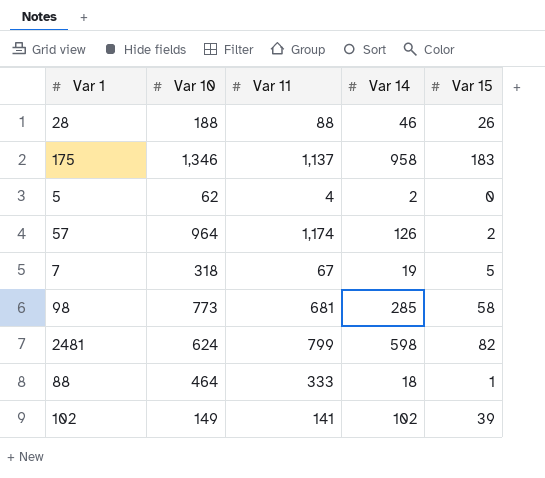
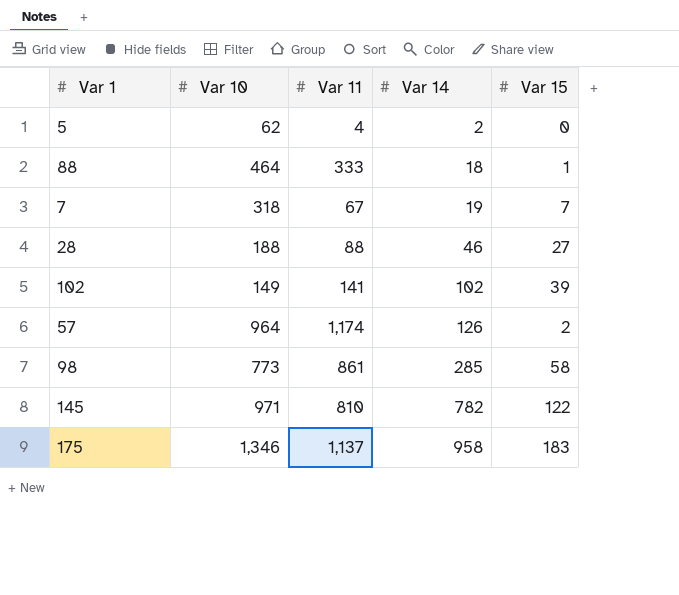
row order: none -> Var 14 ascending
row 2481: 624 | 799 | 598 | 82 -> none
7 | Var 15: 5 -> 7
28 | Var 15: 26 -> 27
98 | Var 11: 681 -> 861
row 145: none -> 971 | 810 | 782 | 122

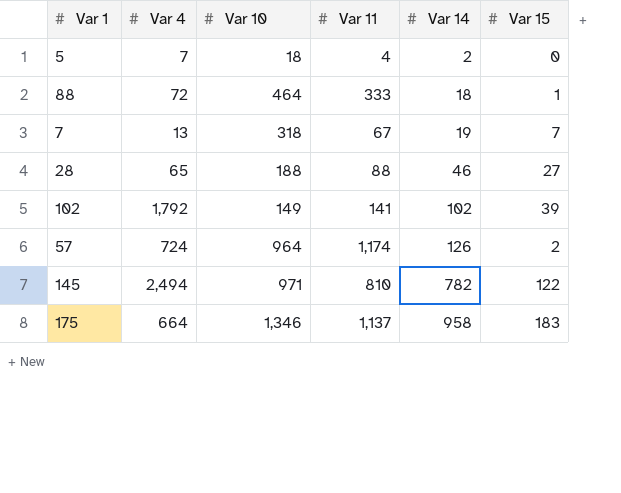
column Var 4 | position: none -> 2
row 98: 773 | 861 | 285 | 58 -> none
5 | Var 10: 62 -> 18

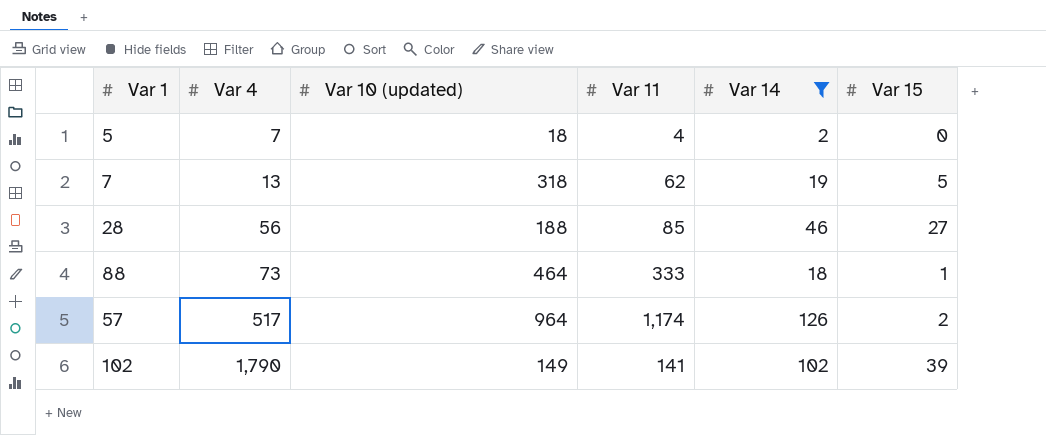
filter: none -> Var 14 <= 126
row order: Var 14 ascending -> Var 4 ascending
column name: Var 10 -> Var 10 (updated)
7 | Var 11: 67 -> 62
7 | Var 15: 7 -> 5
28 | Var 4: 65 -> 56
28 | Var 11: 88 -> 85
88 | Var 4: 72 -> 73
57 | Var 4: 724 -> 517
102 | Var 4: 1,792 -> 1,790

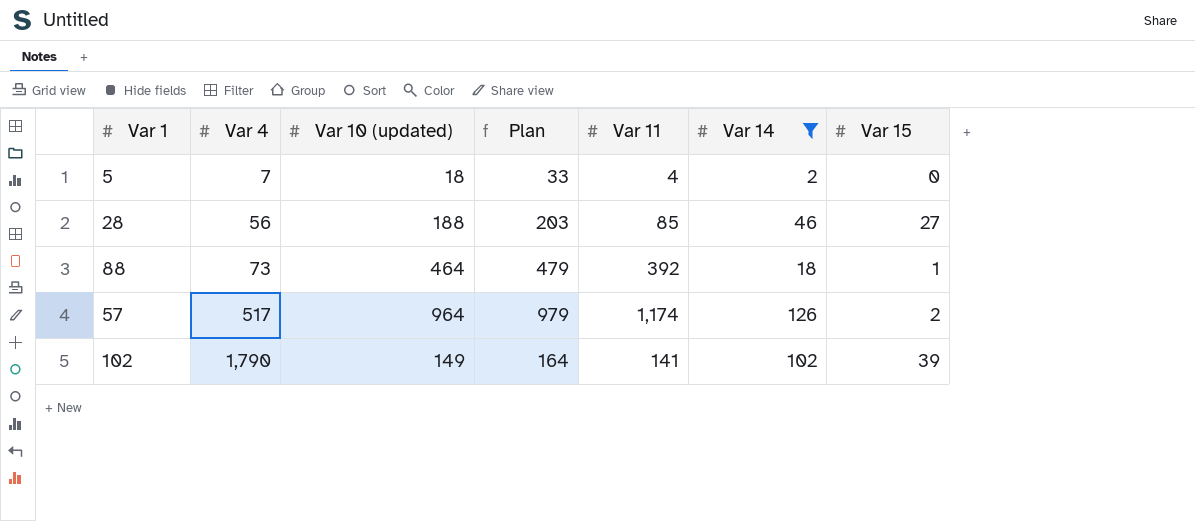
column Plan | formula: none -> [Var 10 (updated)] + 15
row 7: 13 | 318 | 62 | 19 | 5 -> none
88 | Var 11: 333 -> 392

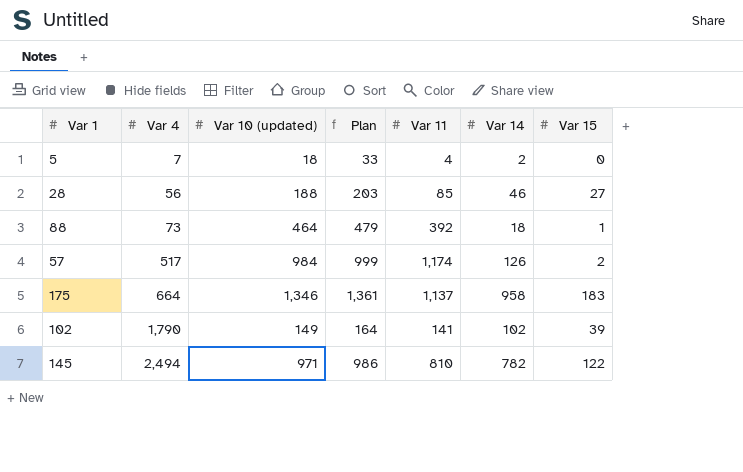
filter: Var 14 <= 126 -> none
57 | Var 10 (updated): 964 -> 984
57 | Plan: 979 -> 999

